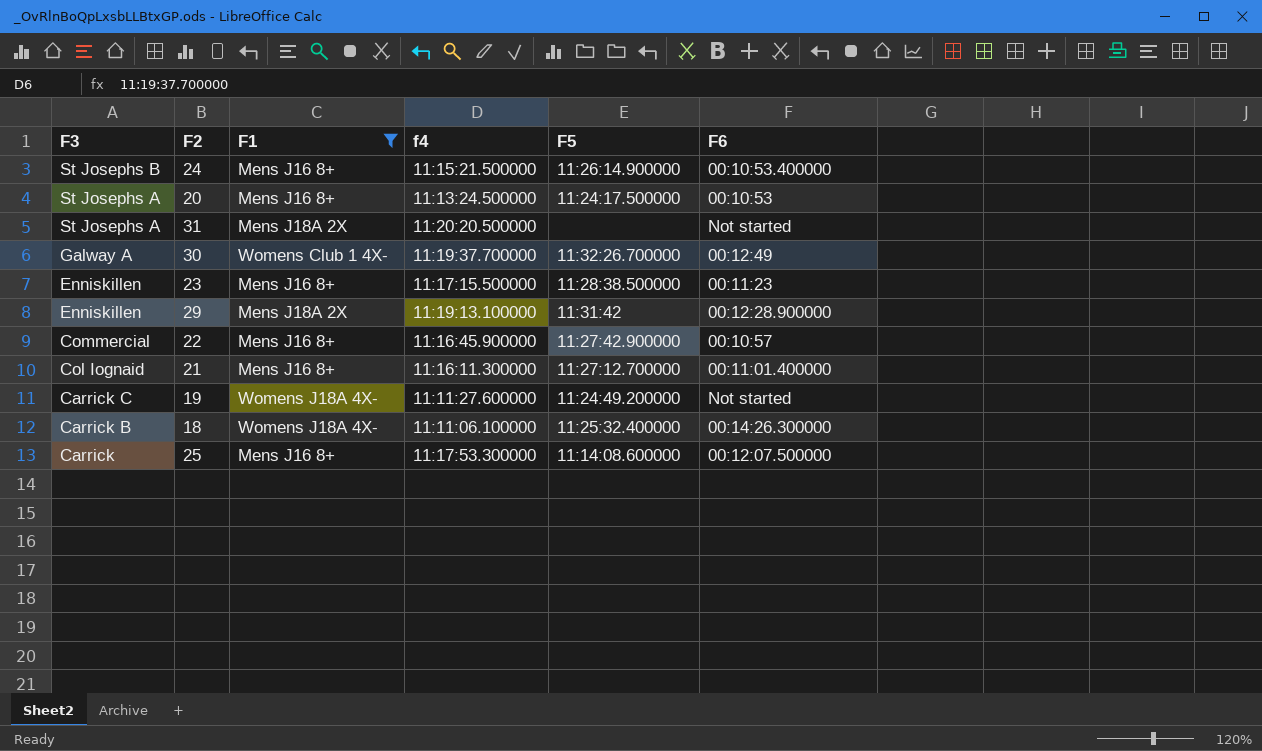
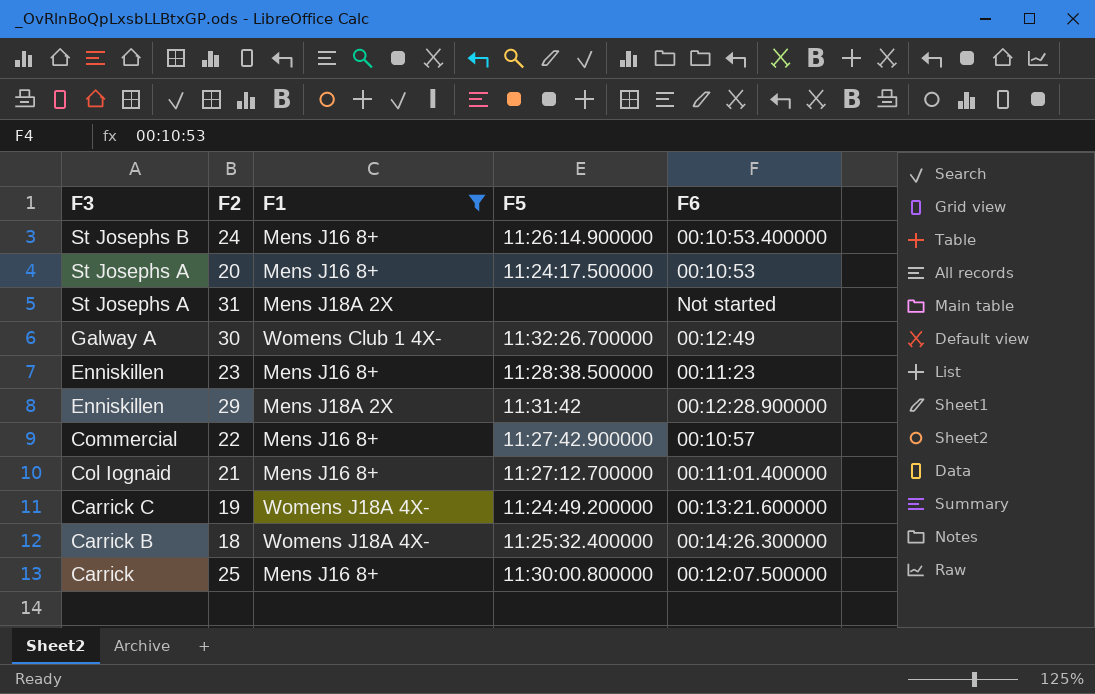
column f4 | position: 4 -> none
19 | F6: Not started -> 00:13:21.600000
25 | F5: 11:14:08.600000 -> 11:30:00.800000

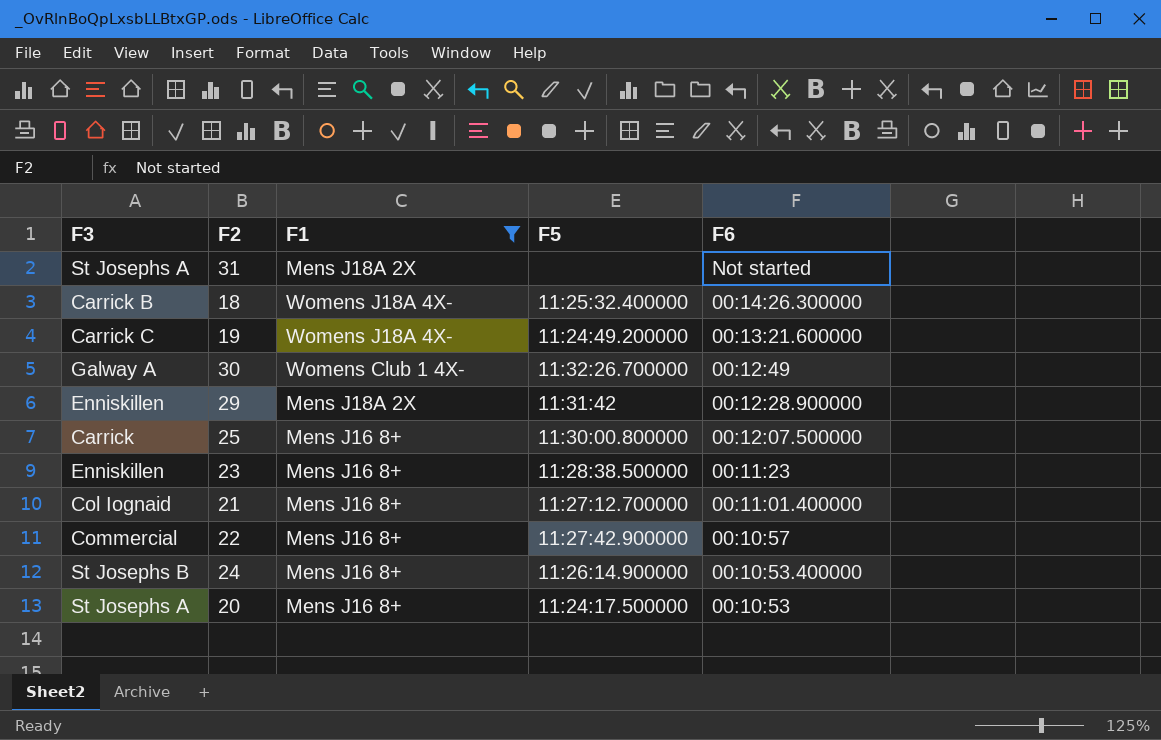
row order: F3 descending -> F6 descending

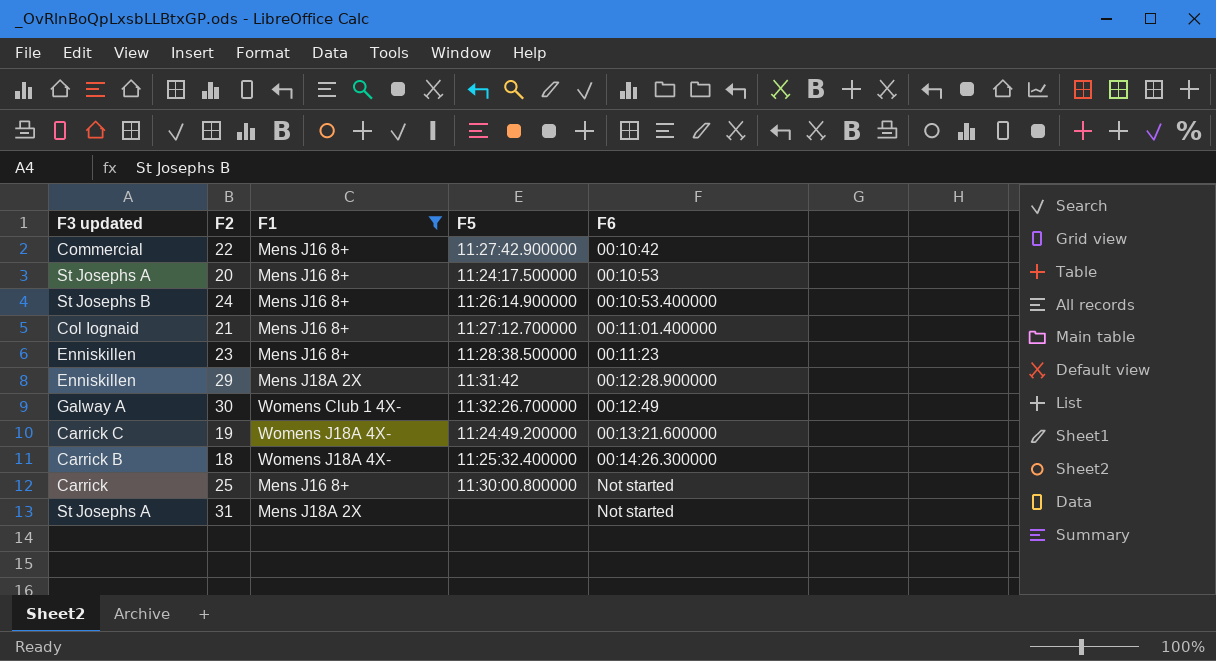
row order: F6 descending -> F6 ascending
column name: F3 -> F3 updated
22 | F6: 00:10:57 -> 00:10:42
25 | F6: 00:12:07.500000 -> Not started

